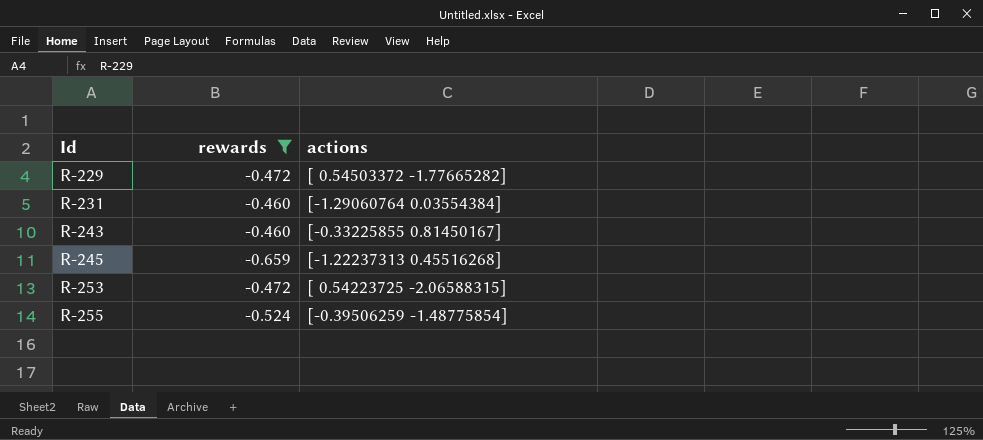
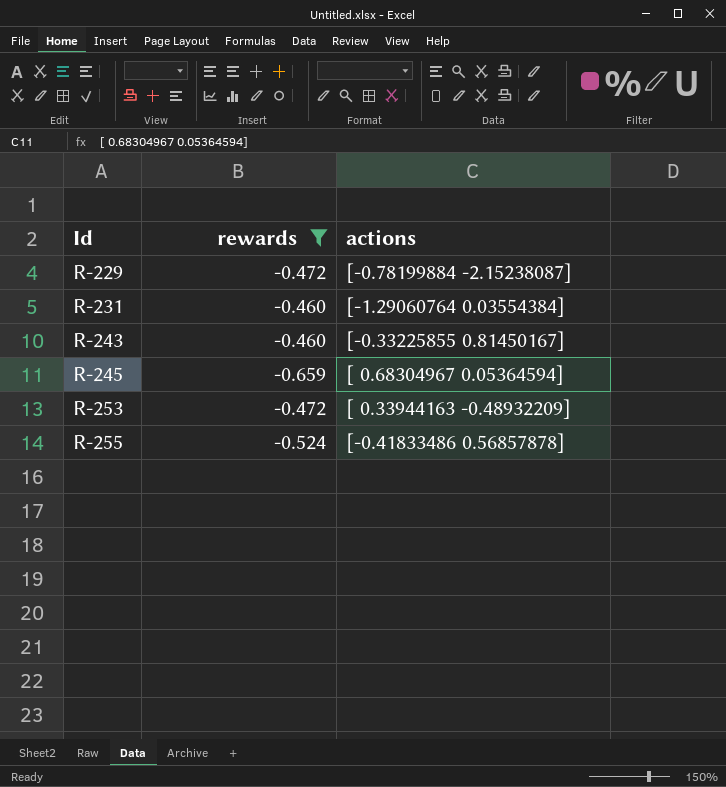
R-229 | actions: [ 0.54503372 -1.77665282] -> [-0.78199884 -2.15238087]
R-245 | actions: [-1.22237313 0.45516268] -> [ 0.68304967 0.05364594]
R-253 | actions: [ 0.54223725 -2.06588315] -> [ 0.33944163 -0.48932209]
R-255 | actions: [-0.39506259 -1.48775854] -> [-0.41833486 0.56857878]

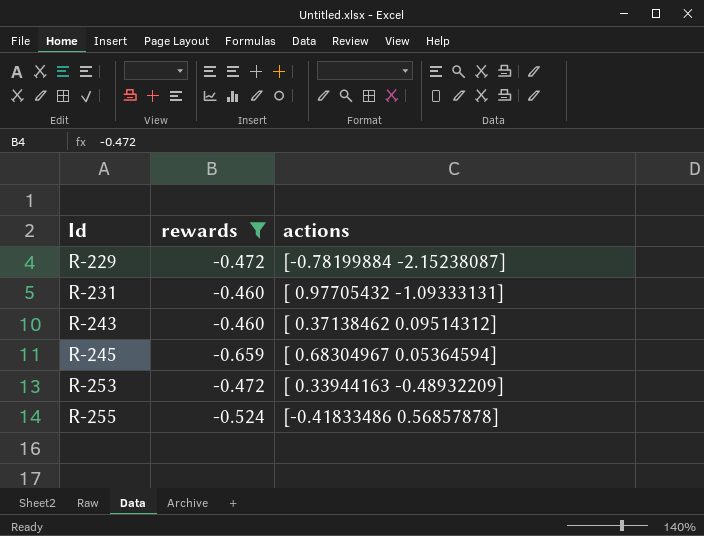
R-231 | actions: [-1.29060764 0.03554384] -> [ 0.97705432 -1.09333131]
R-243 | actions: [-0.33225855 0.81450167] -> [ 0.37138462 0.09514312]

